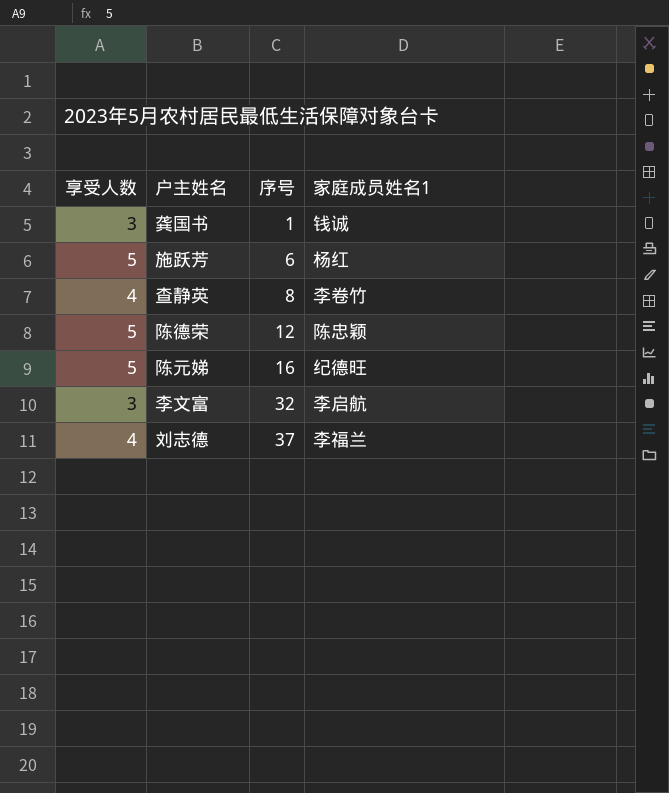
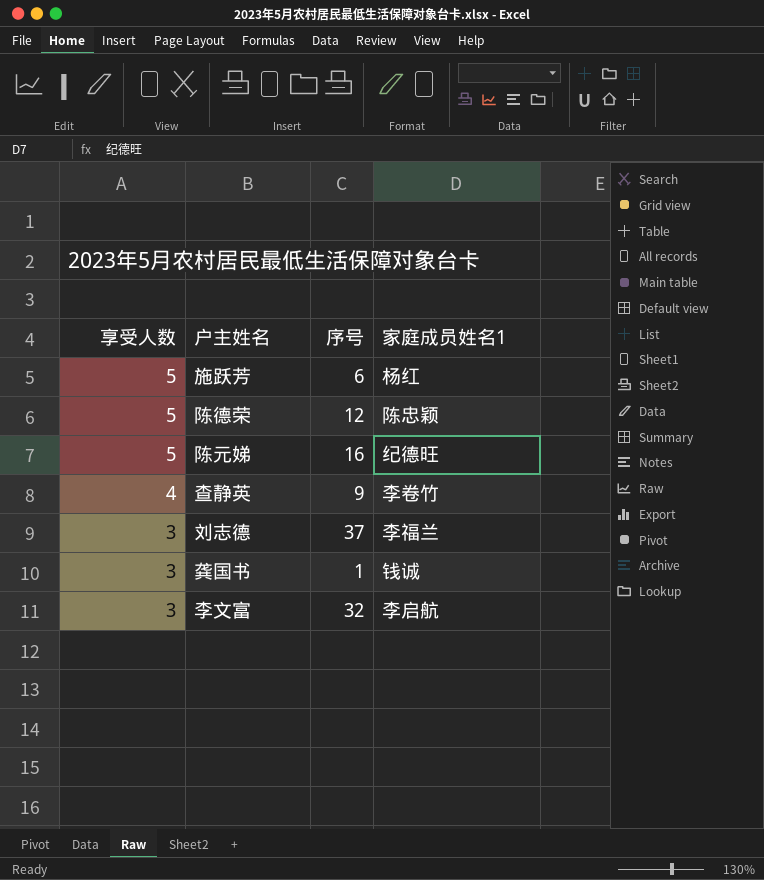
row order: 序号 ascending -> 享受人数 descending
查静英 | 序号: 8 -> 9
刘志德 | 享受人数: 4 -> 3

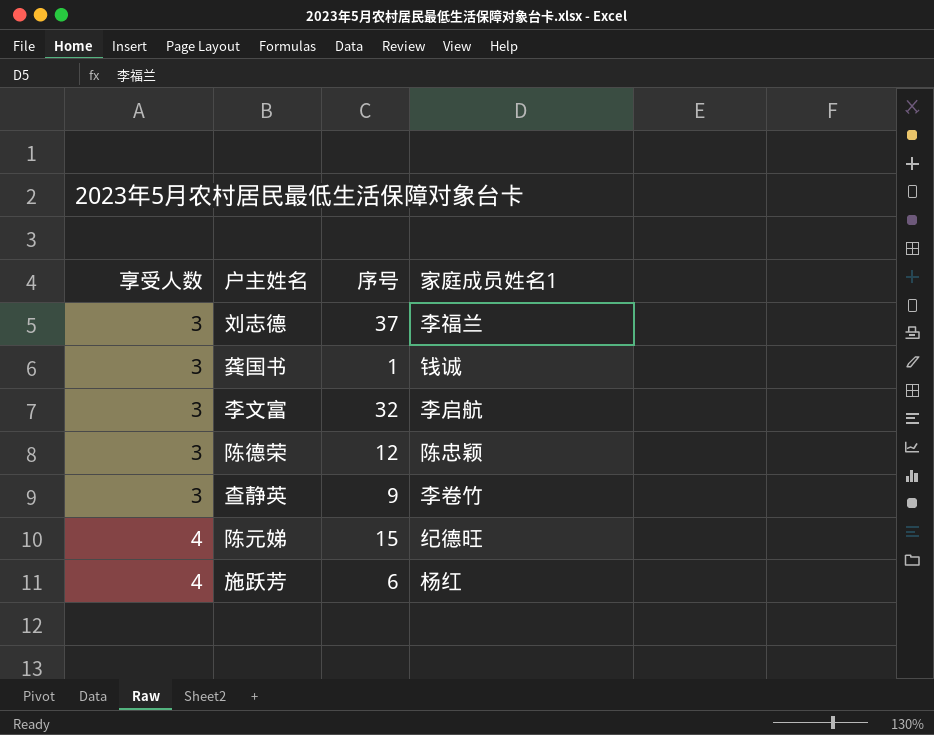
row order: 享受人数 descending -> 享受人数 ascending
陈德荣 | 享受人数: 5 -> 3
查静英 | 享受人数: 4 -> 3
陈元娣 | 享受人数: 5 -> 4
陈元娣 | 序号: 16 -> 15
施跃芳 | 享受人数: 5 -> 4

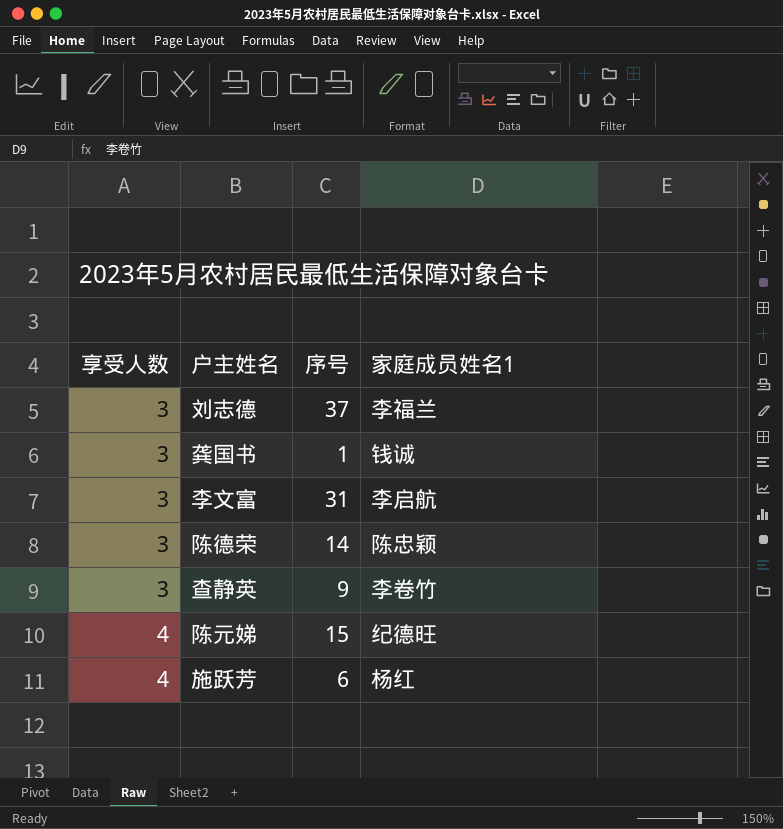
李文富 | 序号: 32 -> 31
陈德荣 | 序号: 12 -> 14

